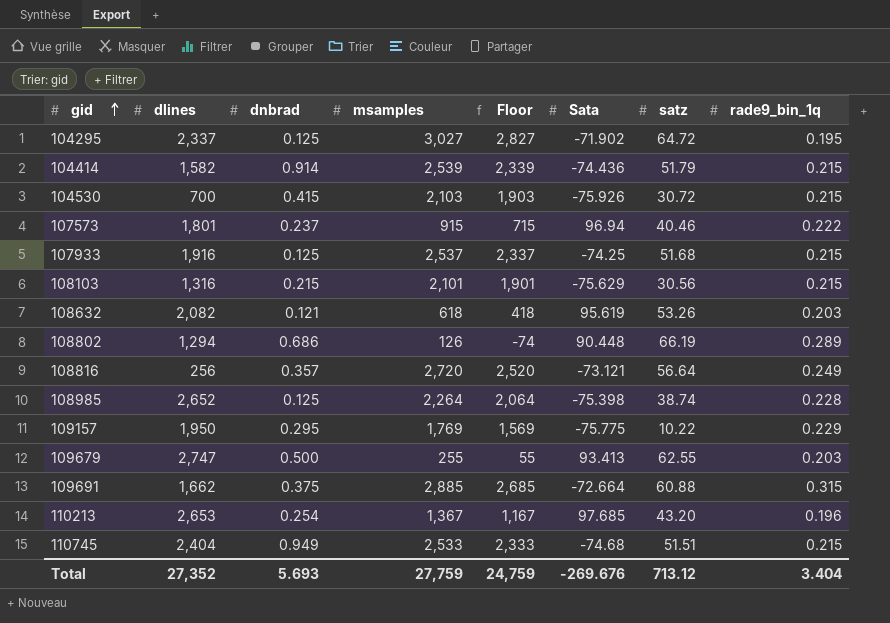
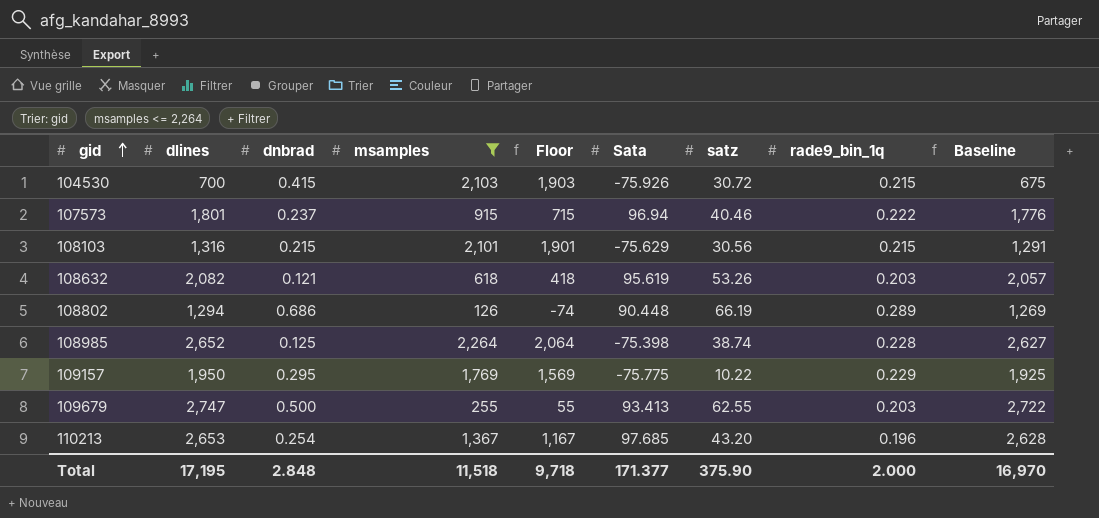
filter: none -> msamples <= 2,264
column Baseline | formula: none -> [dlines] - 25
Total | dlines: 27,352 -> 17,195
Total | dnbrad: 5.693 -> 2.848
Total | msamples: 27,759 -> 11,518
Total | Floor: 24,759 -> 9,718
Total | Sata: -269.676 -> 171.377
Total | satz: 713.12 -> 375.90
Total | rade9_bin_1q: 3.404 -> 2.000

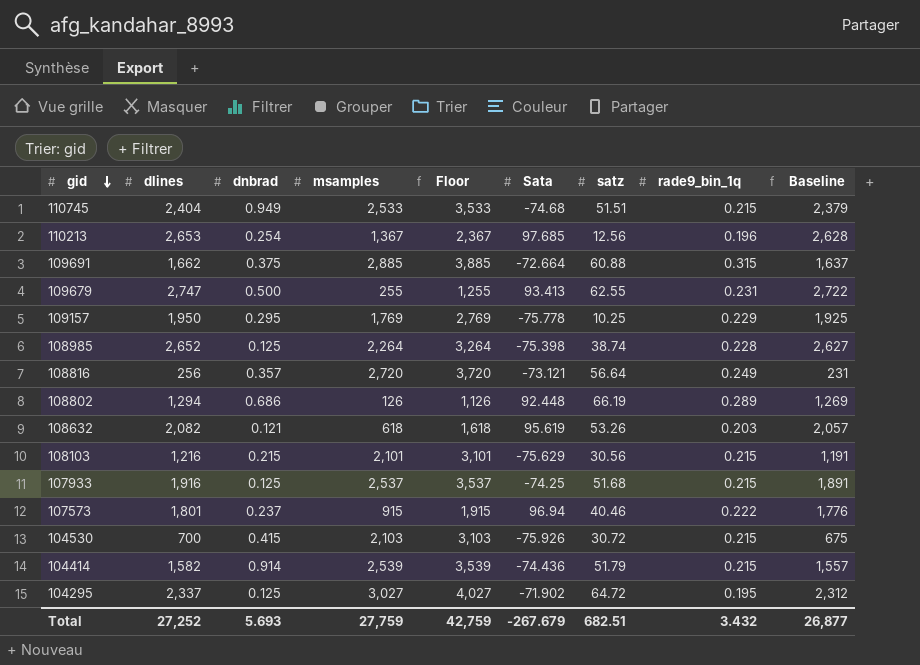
filter: msamples <= 2,264 -> none
row order: gid ascending -> gid descending
column Floor | formula: [msamples] - 200 -> [msamples] + 1000
110213 | satz: 43.20 -> 12.56
109679 | rade9_bin_1q: 0.203 -> 0.231
109157 | Sata: -75.775 -> -75.778
109157 | satz: 10.22 -> 10.25
108802 | Sata: 90.448 -> 92.448
108103 | dlines: 1,316 -> 1,216
108103 | Baseline: 1,291 -> 1,191
Total | dlines: 17,195 -> 27,252
Total | dnbrad: 2.848 -> 5.693
Total | msamples: 11,518 -> 27,759
Total | Floor: 9,718 -> 42,759
Total | Sata: 171.377 -> -267.679
Total | satz: 375.90 -> 682.51
Total | rade9_bin_1q: 2.000 -> 3.432
Total | Baseline: 16,970 -> 26,877

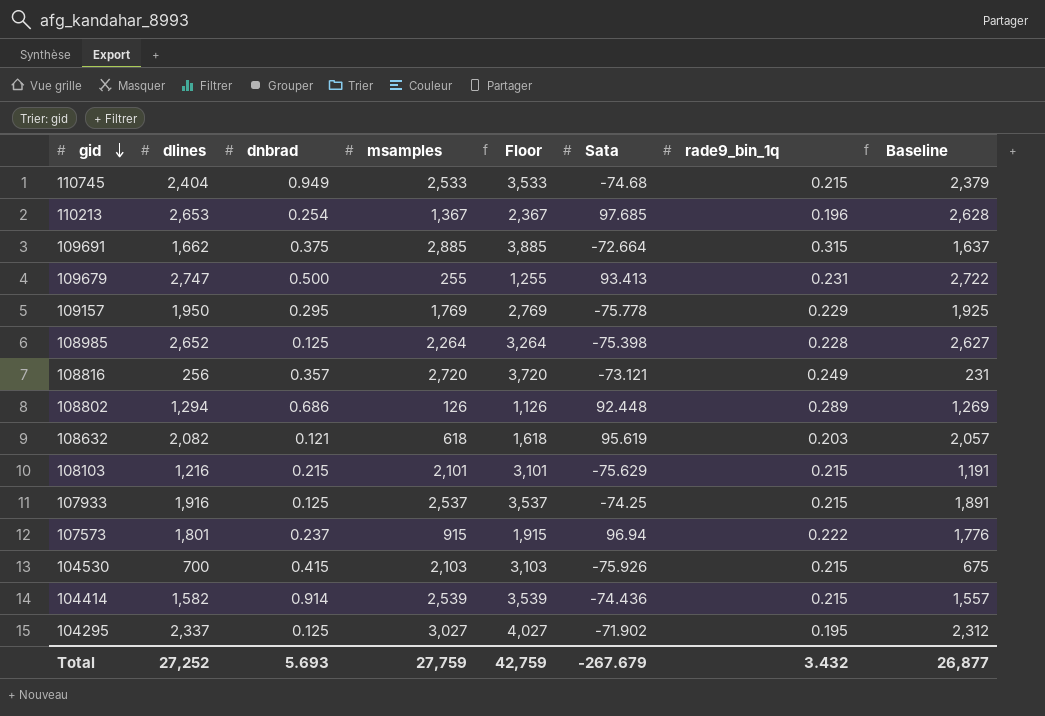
column satz | position: 7 -> none

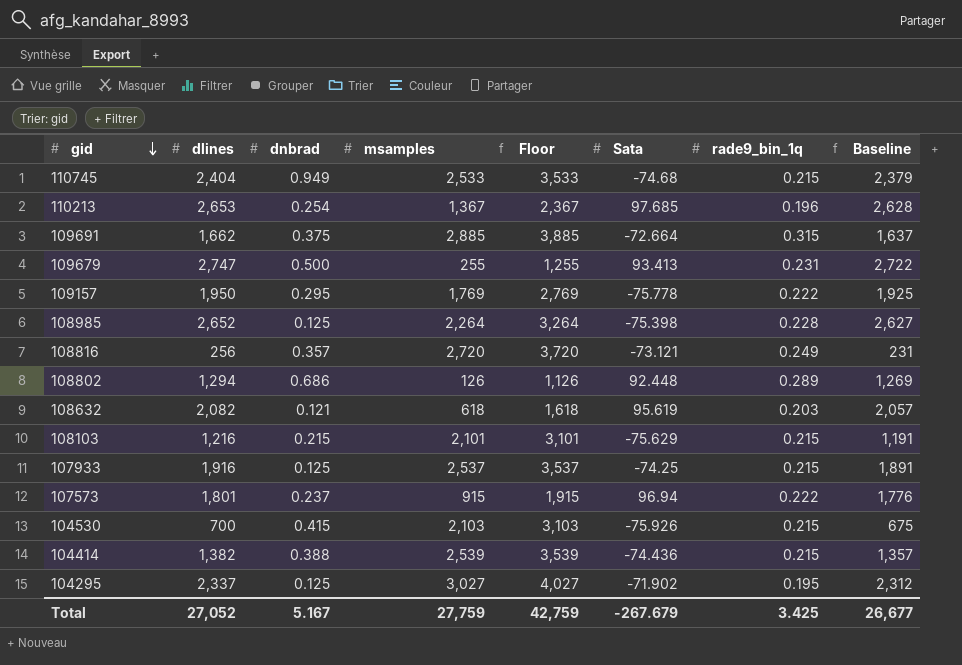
109157 | rade9_bin_1q: 0.229 -> 0.222
104414 | dlines: 1,582 -> 1,382
104414 | dnbrad: 0.914 -> 0.388
104414 | Baseline: 1,557 -> 1,357
Total | dlines: 27,252 -> 27,052
Total | dnbrad: 5.693 -> 5.167
Total | rade9_bin_1q: 3.432 -> 3.425
Total | Baseline: 26,877 -> 26,677

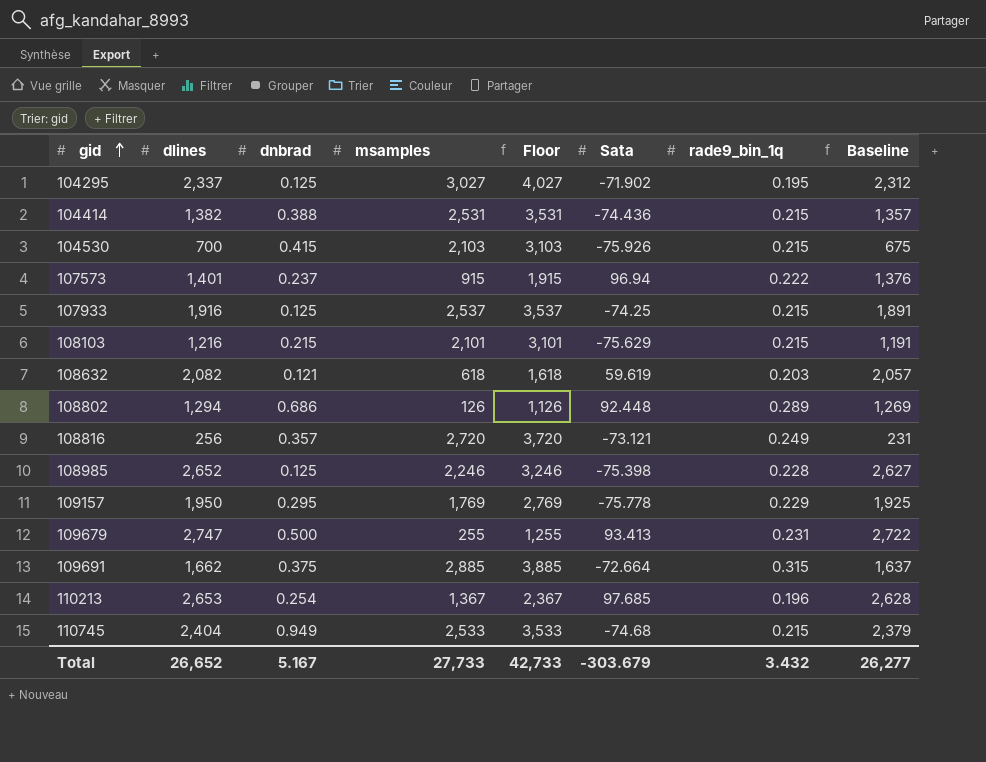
row order: gid descending -> gid ascending
104414 | msamples: 2,539 -> 2,531
104414 | Floor: 3,539 -> 3,531
107573 | dlines: 1,801 -> 1,401
107573 | Baseline: 1,776 -> 1,376
108632 | Sata: 95.619 -> 59.619
108985 | msamples: 2,264 -> 2,246
108985 | Floor: 3,264 -> 3,246
109157 | rade9_bin_1q: 0.222 -> 0.229
Total | dlines: 27,052 -> 26,652
Total | msamples: 27,759 -> 27,733
Total | Floor: 42,759 -> 42,733
Total | Sata: -267.679 -> -303.679
Total | rade9_bin_1q: 3.425 -> 3.432
Total | Baseline: 26,677 -> 26,277

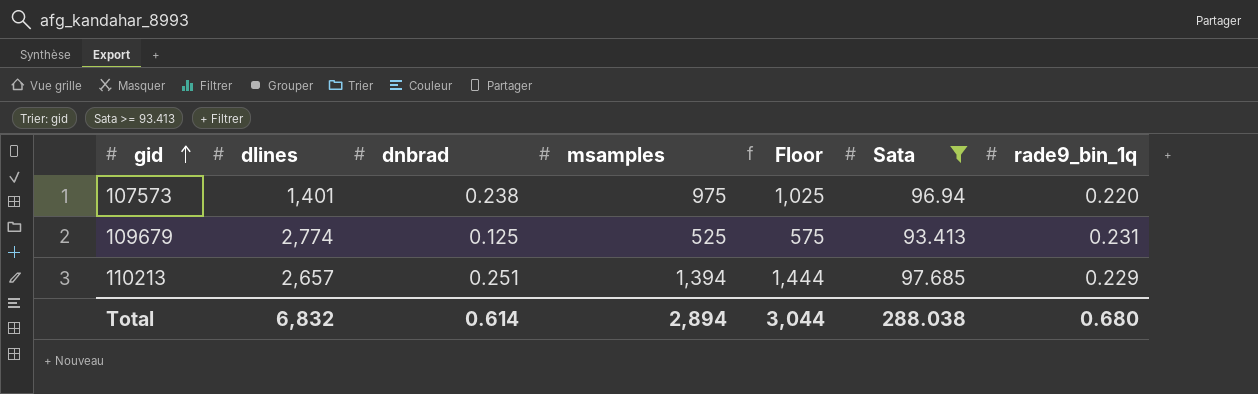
filter: none -> Sata >= 93.413
column Baseline | formula: [dlines] - 25 -> none
column Floor | formula: [msamples] + 1000 -> [msamples] + 50
107573 | dnbrad: 0.237 -> 0.238
107573 | msamples: 915 -> 975
107573 | rade9_bin_1q: 0.222 -> 0.220
109679 | dlines: 2,747 -> 2,774
109679 | dnbrad: 0.500 -> 0.125
109679 | msamples: 255 -> 525
110213 | dlines: 2,653 -> 2,657
110213 | dnbrad: 0.254 -> 0.251
110213 | msamples: 1,367 -> 1,394
110213 | rade9_bin_1q: 0.196 -> 0.229
Total | dlines: 26,652 -> 6,832
Total | dnbrad: 5.167 -> 0.614
Total | msamples: 27,733 -> 2,894
Total | Floor: 42,733 -> 3,044
Total | Sata: -303.679 -> 288.038
Total | rade9_bin_1q: 3.432 -> 0.680

